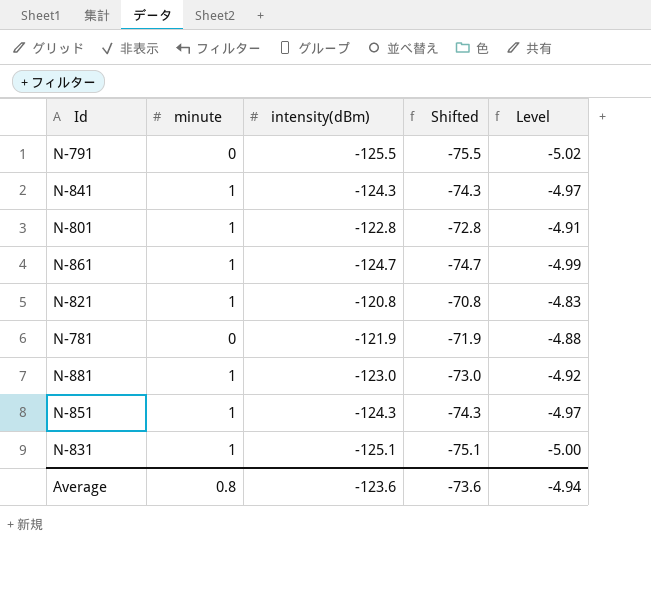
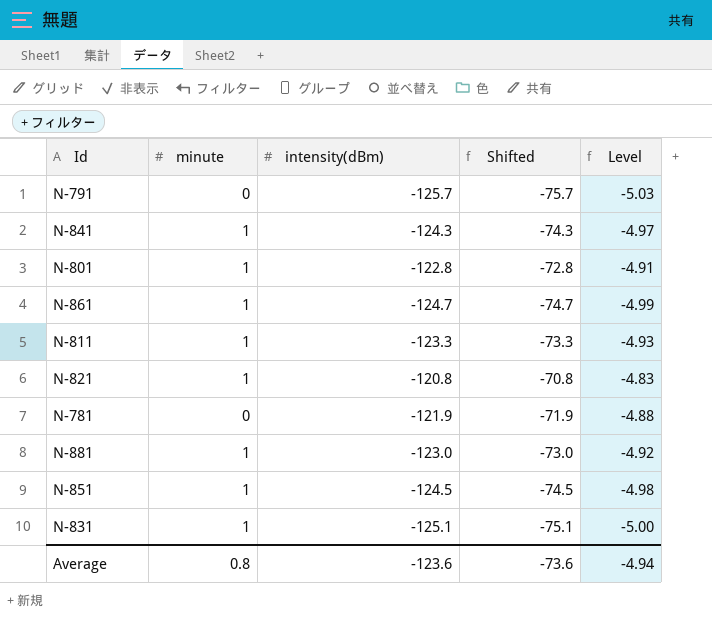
N-791 | intensity(dBm): -125.5 -> -125.7
N-791 | Shifted: -75.5 -> -75.7
N-791 | Level: -5.02 -> -5.03
row N-811: none -> 1 | -123.3 | -73.3 | -4.93
N-851 | intensity(dBm): -124.3 -> -124.5
N-851 | Shifted: -74.3 -> -74.5
N-851 | Level: -4.97 -> -4.98

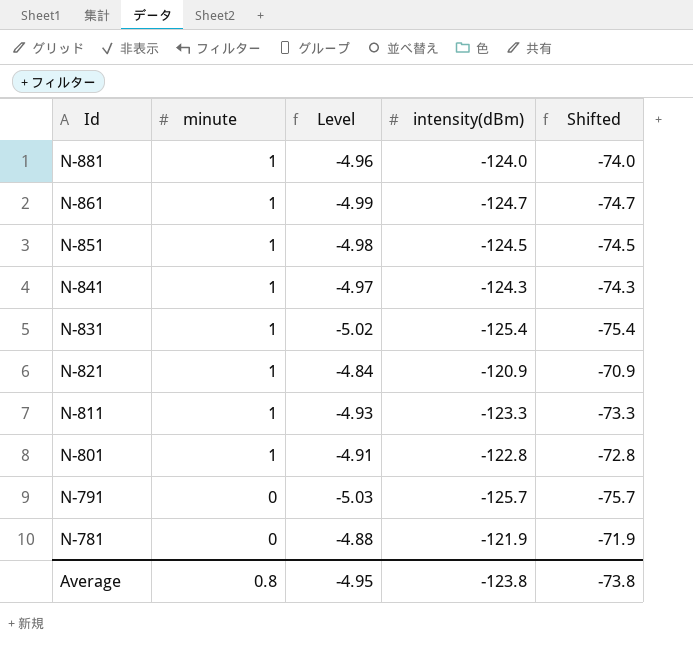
row order: none -> Id descending
column Level | position: 5 -> 3
N-881 | Level: -4.92 -> -4.96
N-881 | intensity(dBm): -123.0 -> -124.0
N-881 | Shifted: -73.0 -> -74.0
N-831 | Level: -5.00 -> -5.02
N-831 | intensity(dBm): -125.1 -> -125.4
N-831 | Shifted: -75.1 -> -75.4
N-821 | Level: -4.83 -> -4.84
N-821 | intensity(dBm): -120.8 -> -120.9
N-821 | Shifted: -70.8 -> -70.9
Average | Level: -4.94 -> -4.95
Average | intensity(dBm): -123.6 -> -123.8
Average | Shifted: -73.6 -> -73.8

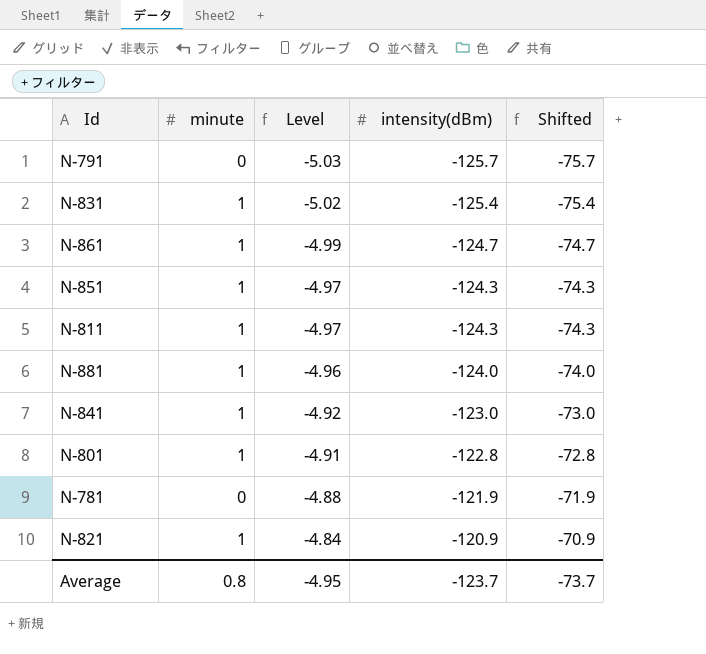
row order: Id descending -> Level ascending
N-851 | Level: -4.98 -> -4.97
N-851 | intensity(dBm): -124.5 -> -124.3
N-851 | Shifted: -74.5 -> -74.3
N-811 | Level: -4.93 -> -4.97
N-811 | intensity(dBm): -123.3 -> -124.3
N-811 | Shifted: -73.3 -> -74.3
N-841 | Level: -4.97 -> -4.92
N-841 | intensity(dBm): -124.3 -> -123.0
N-841 | Shifted: -74.3 -> -73.0
Average | intensity(dBm): -123.8 -> -123.7
Average | Shifted: -73.8 -> -73.7

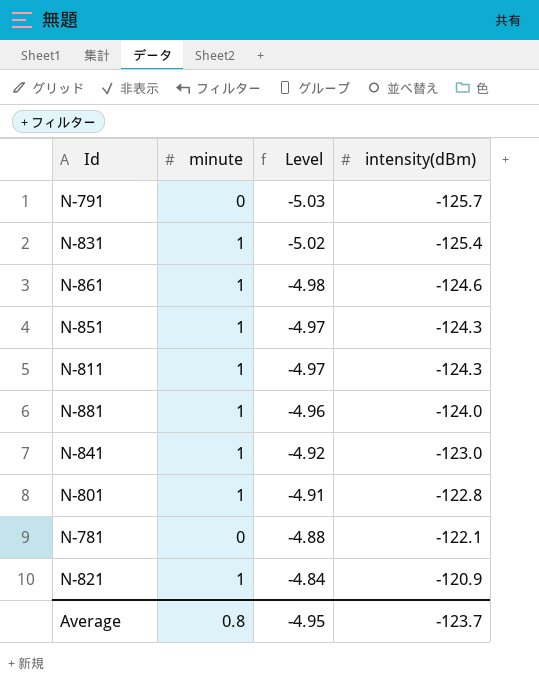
column Shifted | formula: [intensity(dBm)] + 50 -> none
N-861 | Level: -4.99 -> -4.98
N-861 | intensity(dBm): -124.7 -> -124.6
N-781 | intensity(dBm): -121.9 -> -122.1

